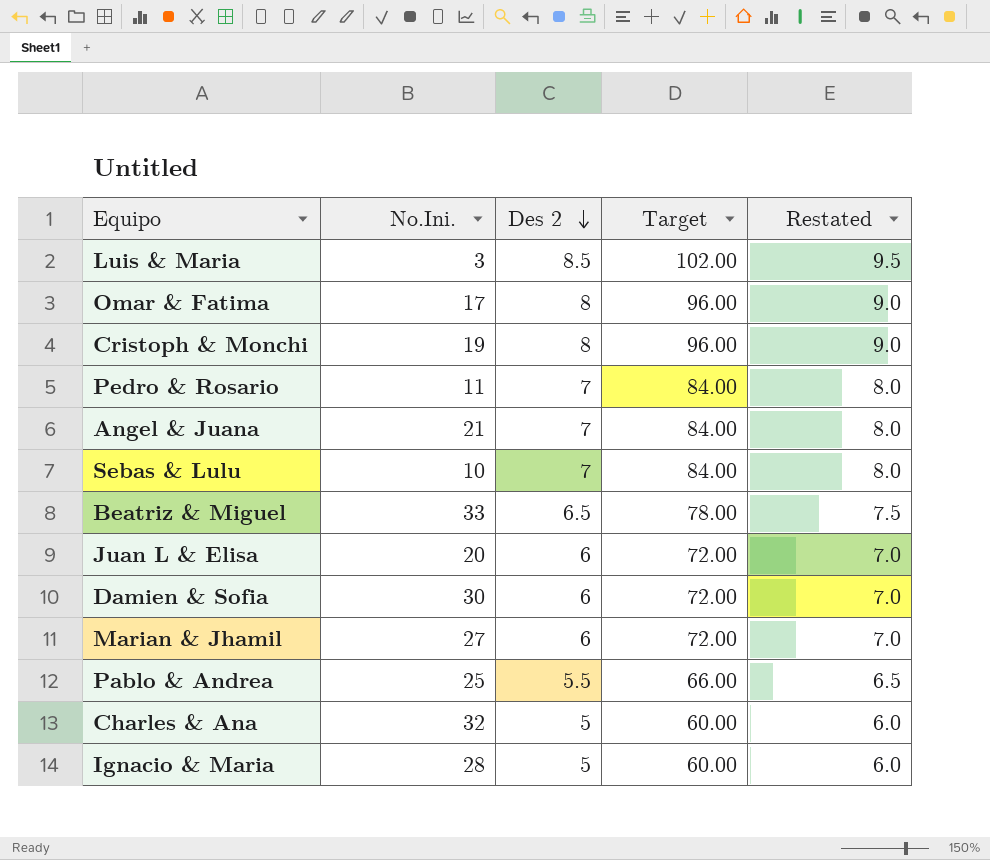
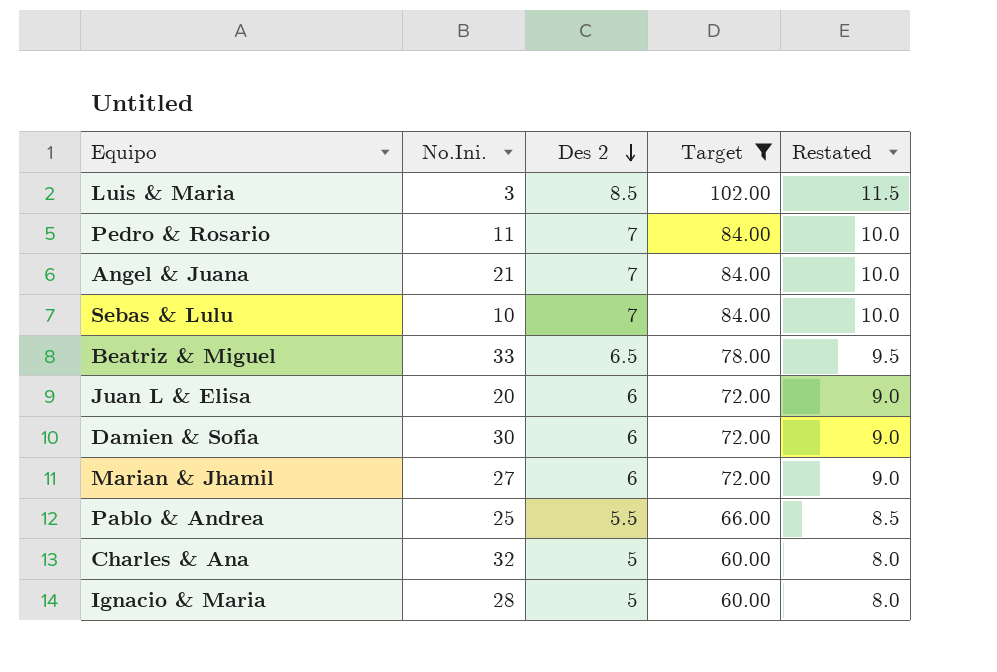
filter: none -> Target != 96.00
column Restated | formula: [Des 2] + 1 -> [Des 2] + 3

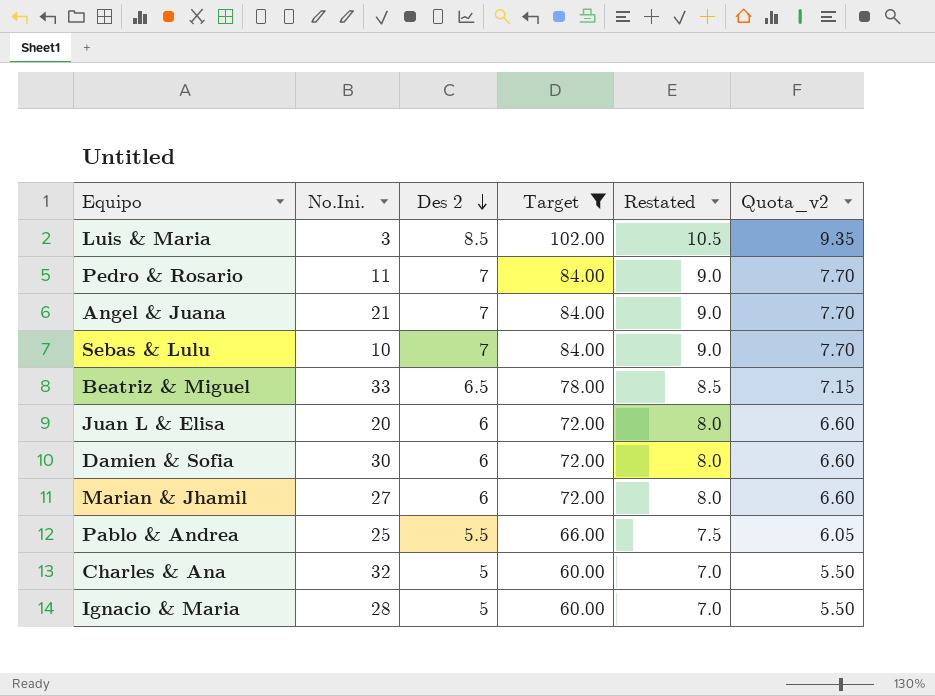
column Restated | formula: [Des 2] + 3 -> [Des 2] + 2
column Quota_v2 | formula: none -> [Des 2] * 1.1

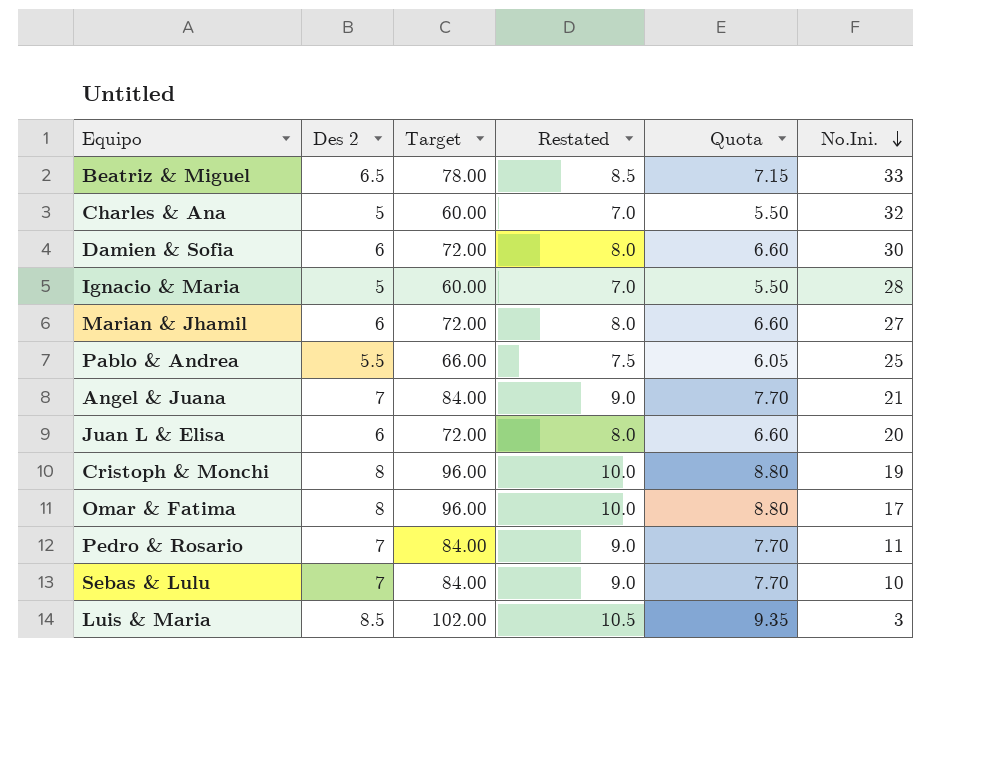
filter: Target != 96.00 -> none
row order: Des 2 descending -> No.Ini. descending
column name: Quota_v2 -> Quota
column No.Ini. | position: 2 -> 6

